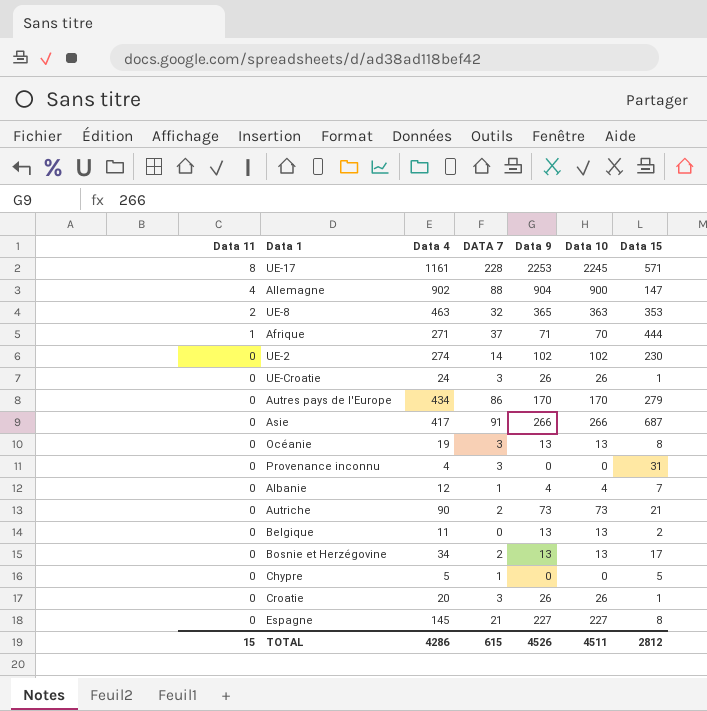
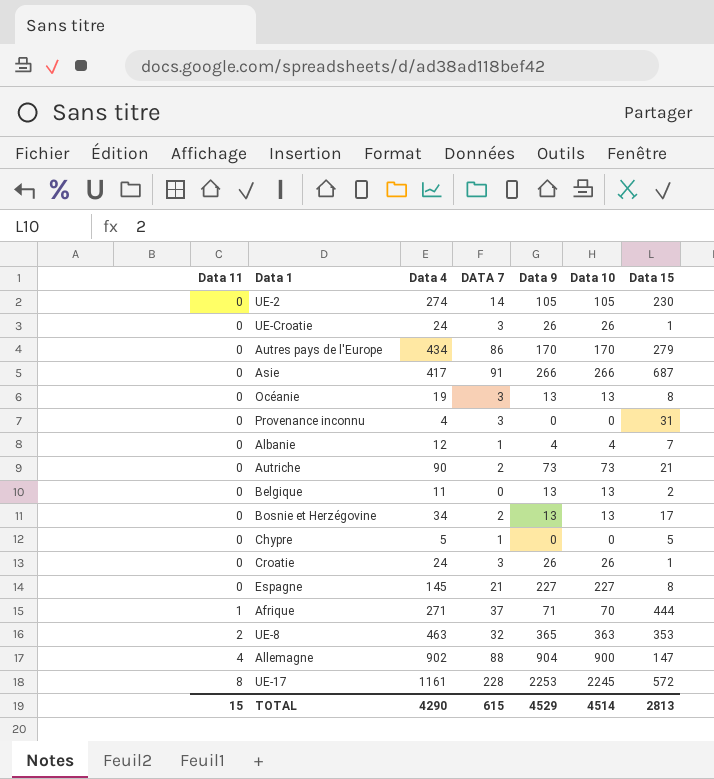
row order: Data 11 descending -> Data 11 ascending
UE-2 | Data 9: 102 -> 105
UE-2 | Data 10: 102 -> 105
Croatie | Data 4: 20 -> 24
UE-17 | Data 15: 571 -> 572
TOTAL | Data 4: 4286 -> 4290
TOTAL | Data 9: 4526 -> 4529
TOTAL | Data 10: 4511 -> 4514
TOTAL | Data 15: 2812 -> 2813

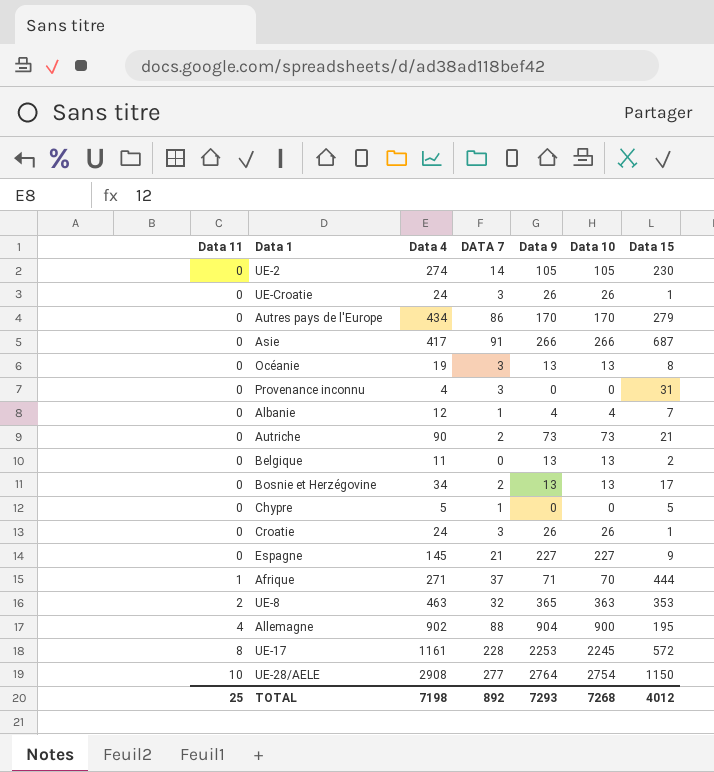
Espagne | Data 15: 8 -> 9
Allemagne | Data 15: 147 -> 195
row UE-28/AELE: none -> 10 | 2908 | 277 | 2764 | 2754 | 1150
TOTAL | Data 11: 15 -> 25
TOTAL | Data 4: 4290 -> 7198
TOTAL | DATA 7: 615 -> 892
TOTAL | Data 9: 4529 -> 7293
TOTAL | Data 10: 4514 -> 7268
TOTAL | Data 15: 2813 -> 4012

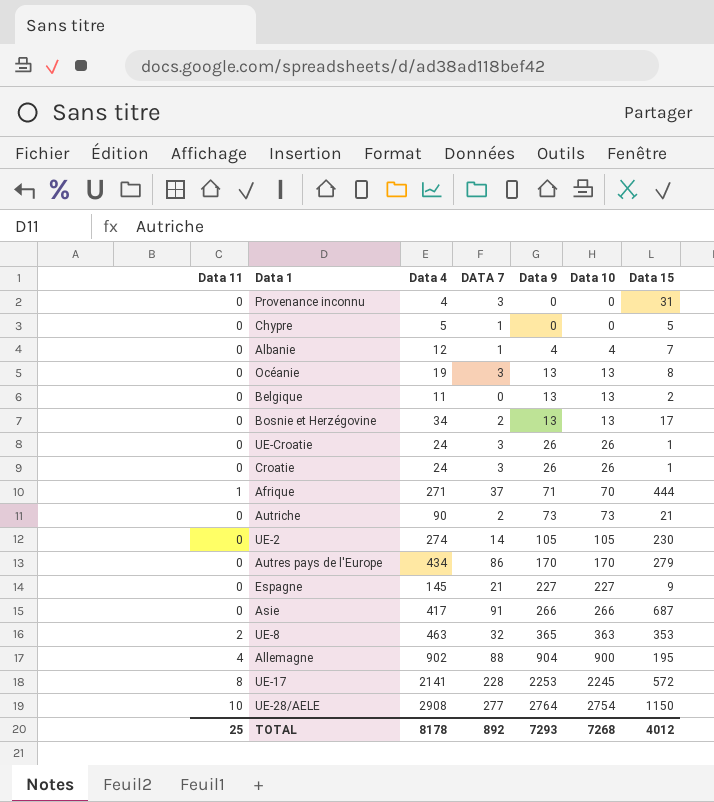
row order: Data 11 ascending -> Data 9 ascending
UE-17 | Data 4: 1161 -> 2141
TOTAL | Data 4: 7198 -> 8178

